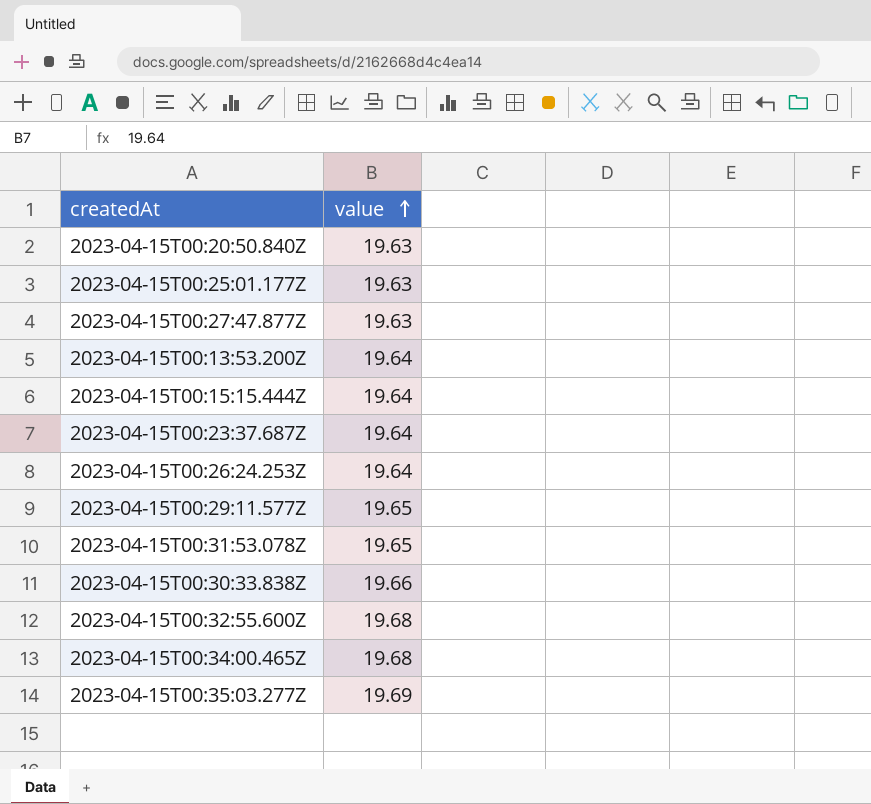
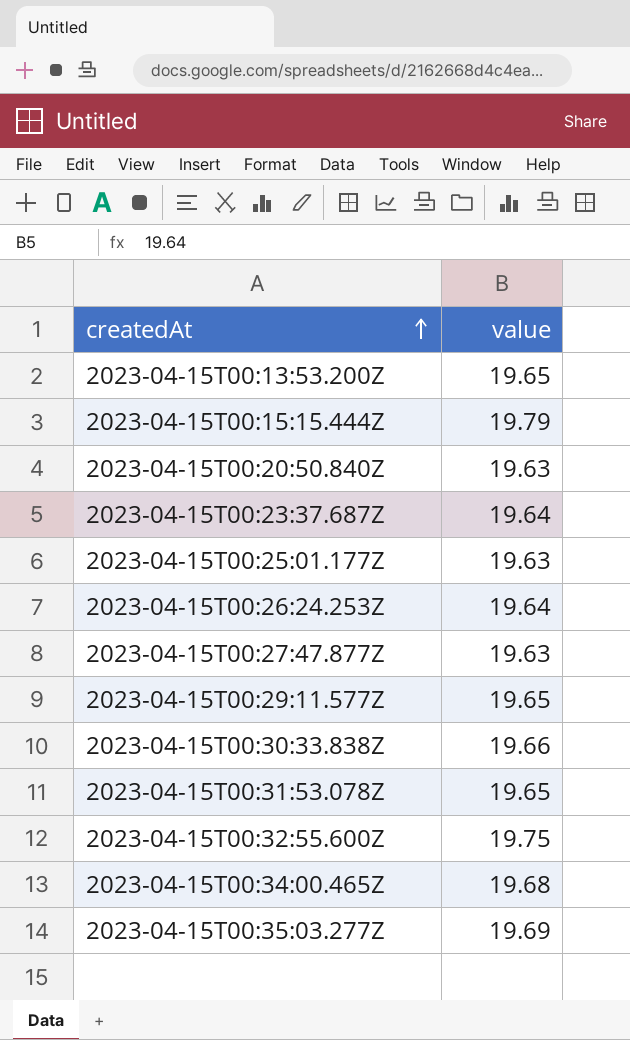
row order: value ascending -> createdAt ascending
2023-04-15T00:13:53.200Z | value: 19.64 -> 19.65
2023-04-15T00:15:15.444Z | value: 19.64 -> 19.79
2023-04-15T00:32:55.600Z | value: 19.68 -> 19.75

